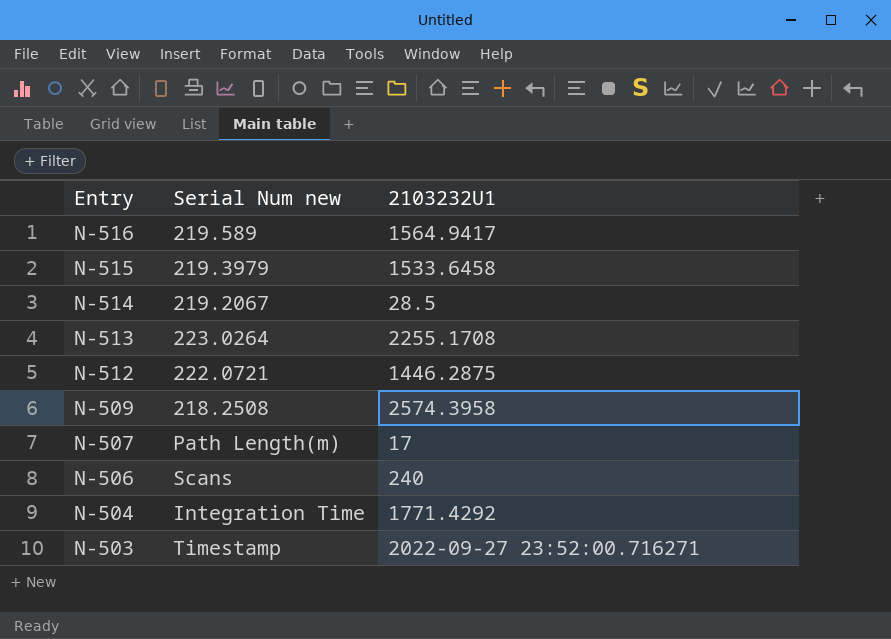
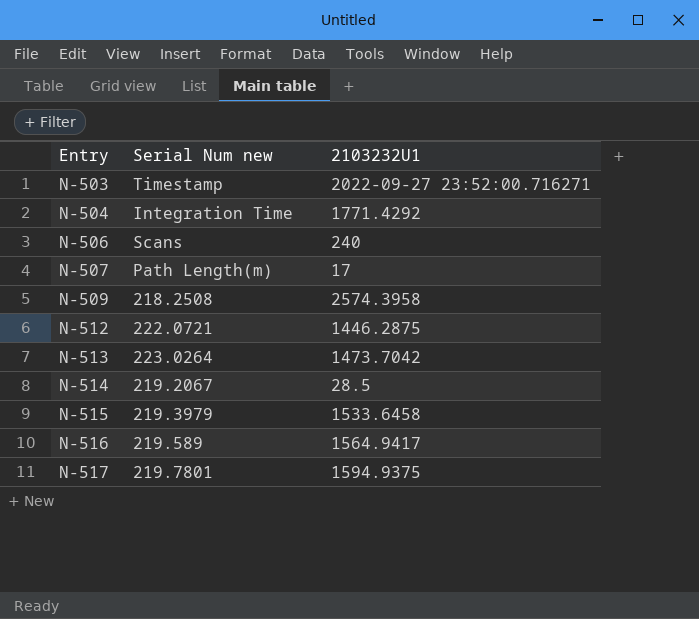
row order: Entry descending -> Entry ascending
N-513 | 2103232U1: 2255.1708 -> 1473.7042
row N-517: none -> 219.7801 | 1594.9375

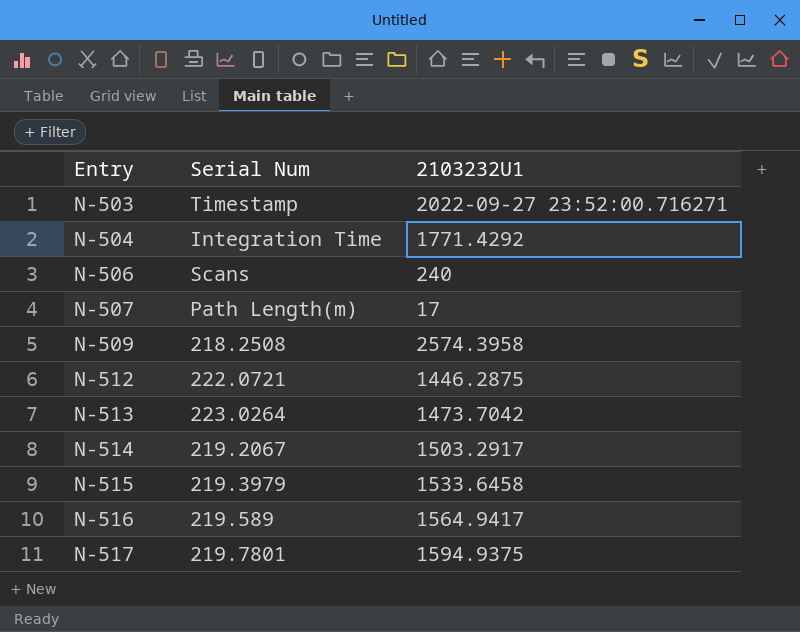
column name: Serial Num new -> Serial Num
N-514 | 2103232U1: 28.5 -> 1503.2917

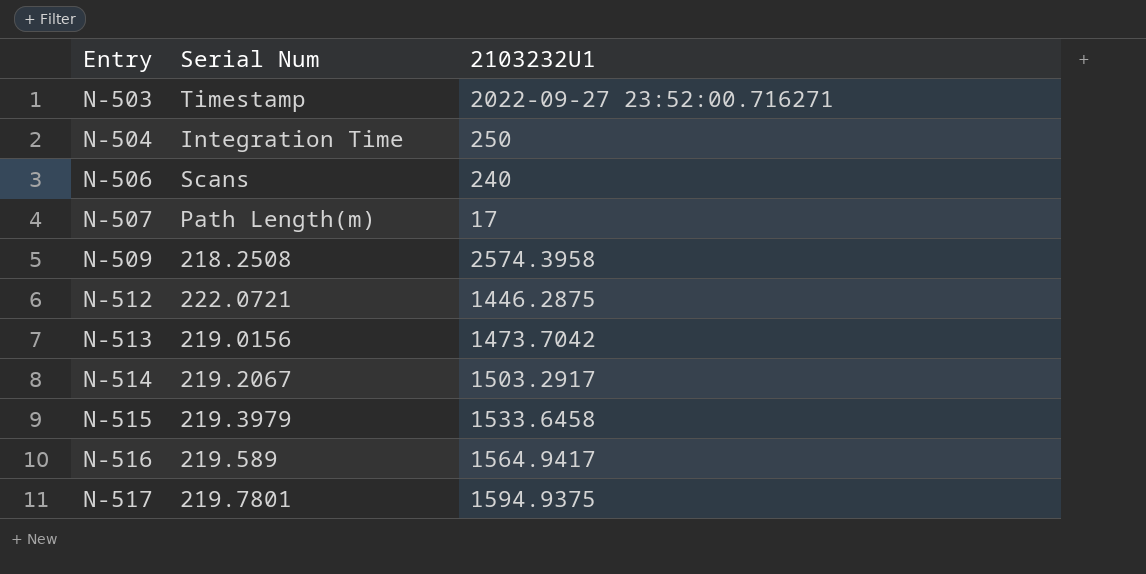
N-504 | 2103232U1: 1771.4292 -> 250
N-513 | Serial Num: 223.0264 -> 219.0156

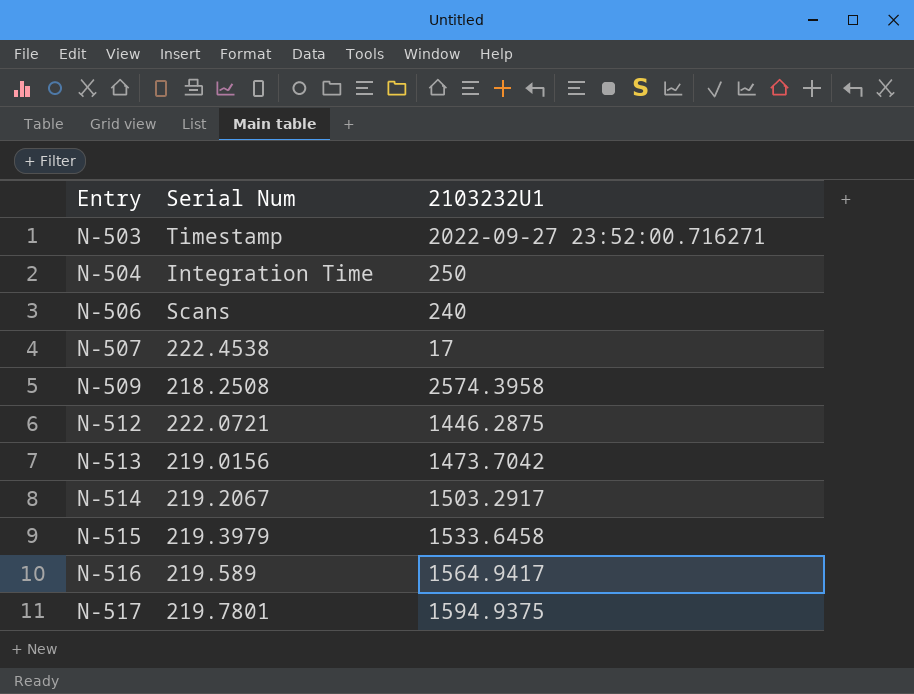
N-507 | Serial Num: Path Length(m) -> 222.4538

